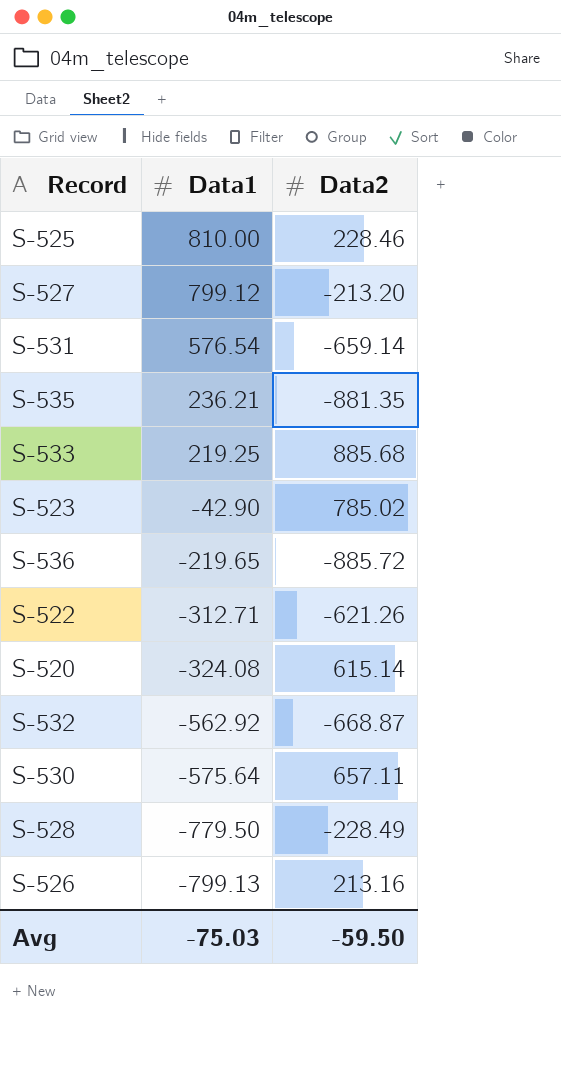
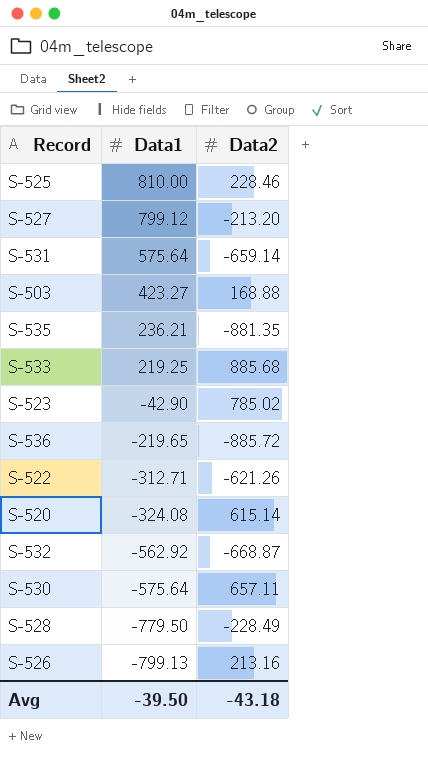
S-531 | Data1: 576.54 -> 575.64
row S-503: none -> 423.27 | 168.88
Avg | Data1: -75.03 -> -39.50
Avg | Data2: -59.50 -> -43.18

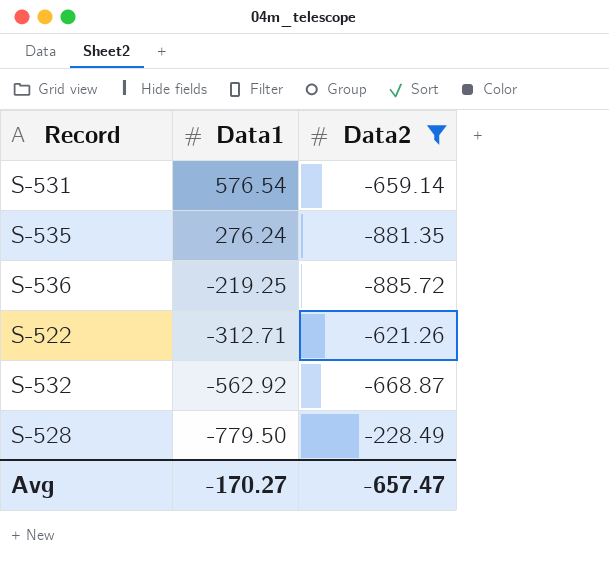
filter: none -> Data2 <= -228.49
S-531 | Data1: 575.64 -> 576.54
S-535 | Data1: 236.21 -> 276.24
S-536 | Data1: -219.65 -> -219.25
Avg | Data1: -39.50 -> -170.27
Avg | Data2: -43.18 -> -657.47

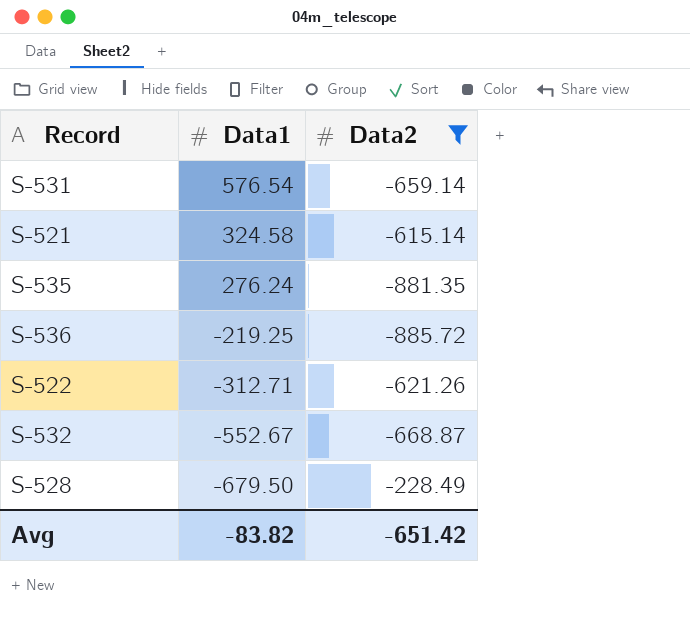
row S-521: none -> 324.58 | -615.14
S-532 | Data1: -562.92 -> -552.67
S-528 | Data1: -779.50 -> -679.50
Avg | Data1: -170.27 -> -83.82
Avg | Data2: -657.47 -> -651.42

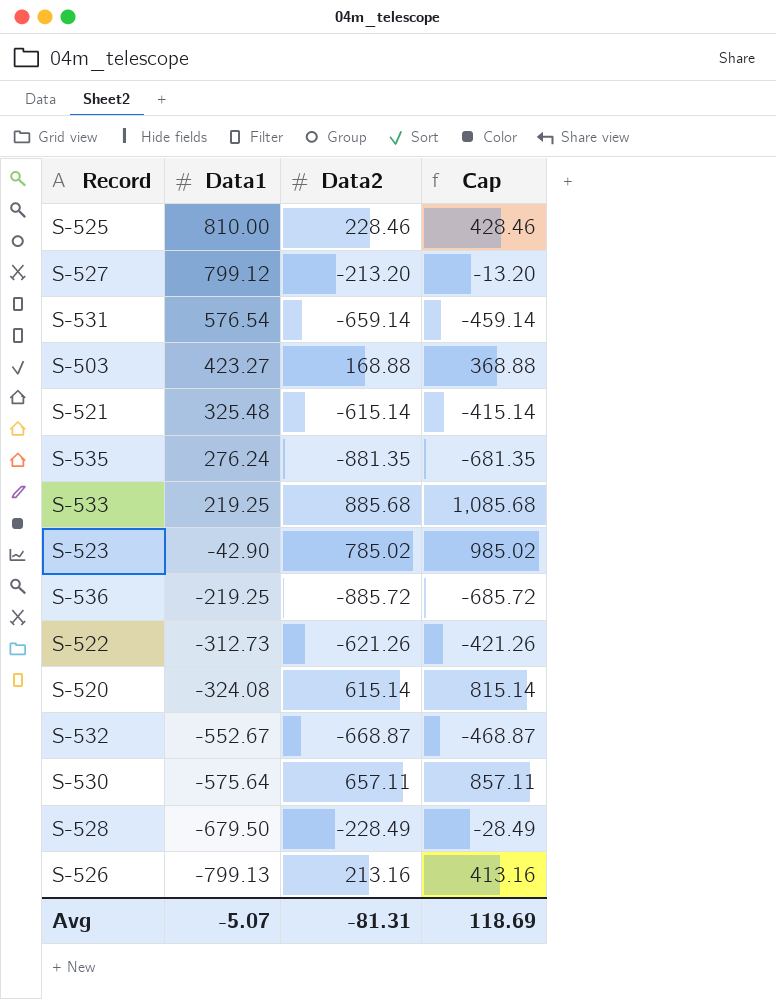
filter: Data2 <= -228.49 -> none
column Cap | formula: none -> [Data2] + 200
S-521 | Data1: 324.58 -> 325.48
S-522 | Data1: -312.71 -> -312.73
Avg | Data1: -83.82 -> -5.07
Avg | Data2: -651.42 -> -81.31

